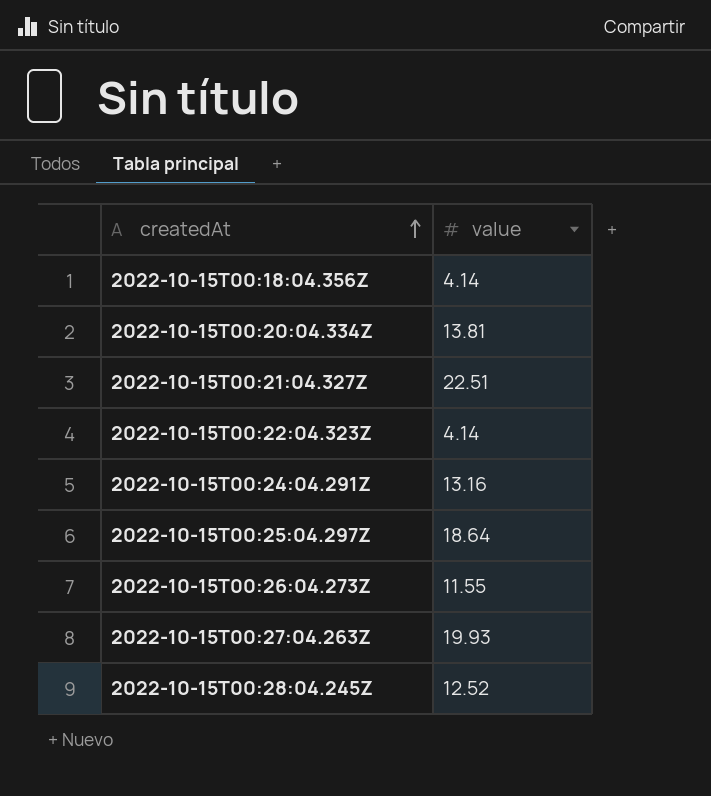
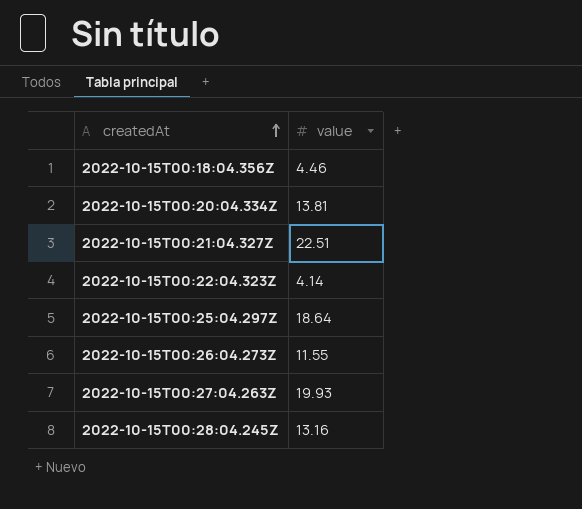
row 2022-10-15T00:24:04.291Z: 13.16 -> none
2022-10-15T00:18:04.356Z | value: 4.14 -> 4.46
2022-10-15T00:28:04.245Z | value: 12.52 -> 13.16

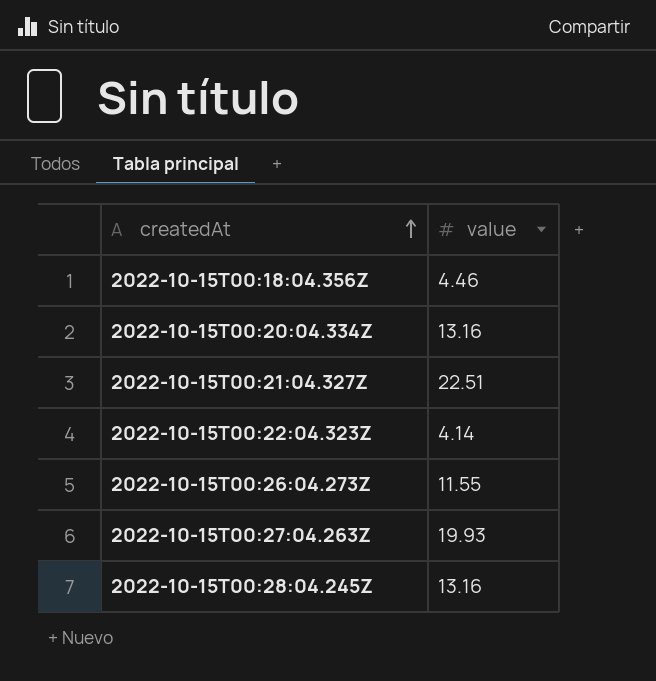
row 2022-10-15T00:25:04.297Z: 18.64 -> none
2022-10-15T00:20:04.334Z | value: 13.81 -> 13.16

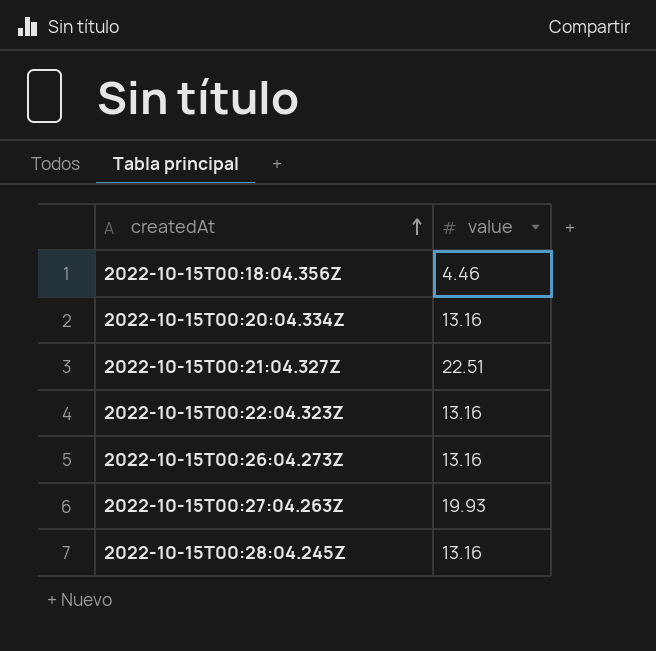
2022-10-15T00:22:04.323Z | value: 4.14 -> 13.16
2022-10-15T00:26:04.273Z | value: 11.55 -> 13.16

